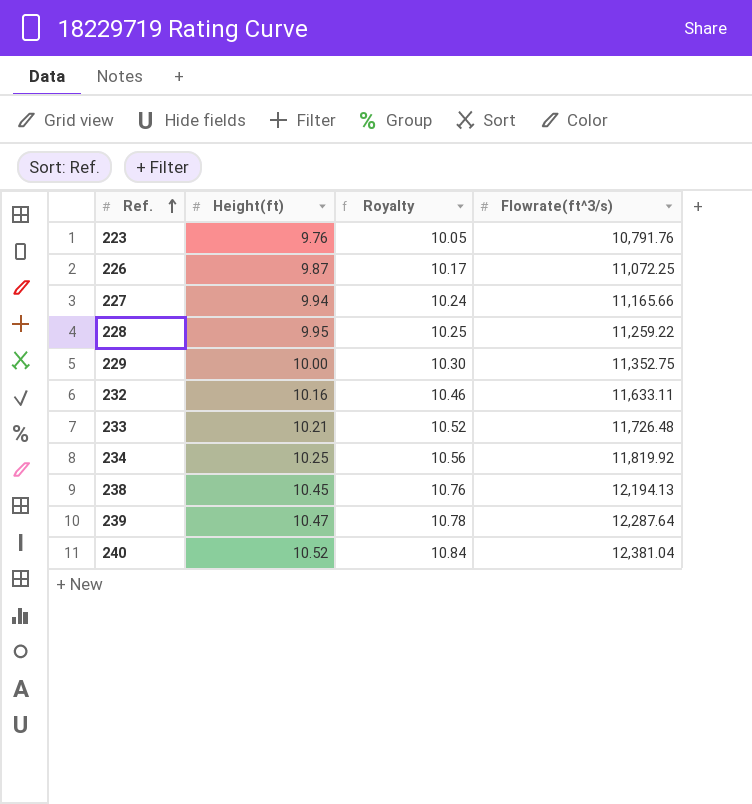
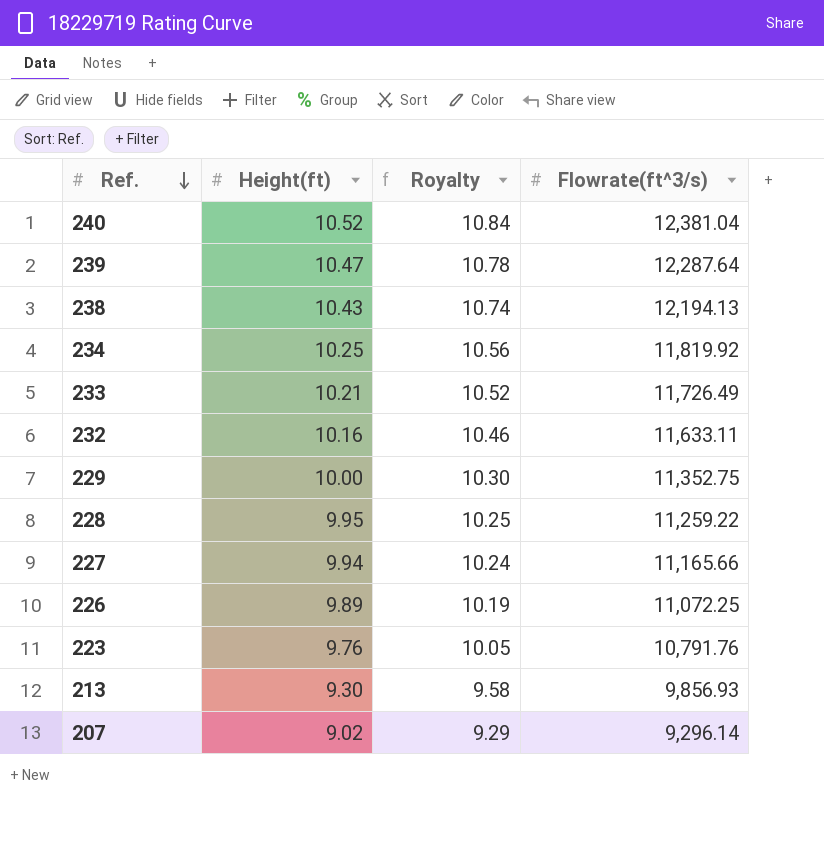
row order: Ref. ascending -> Ref. descending
238 | Height(ft): 10.45 -> 10.43
238 | Royalty: 10.76 -> 10.74
233 | Flowrate(ft^3/s): 11,726.48 -> 11,726.49
226 | Height(ft): 9.87 -> 9.89
226 | Royalty: 10.17 -> 10.19
row 213: none -> 9.30 | 9.58 | 9,856.93
row 207: none -> 9.02 | 9.29 | 9,296.14

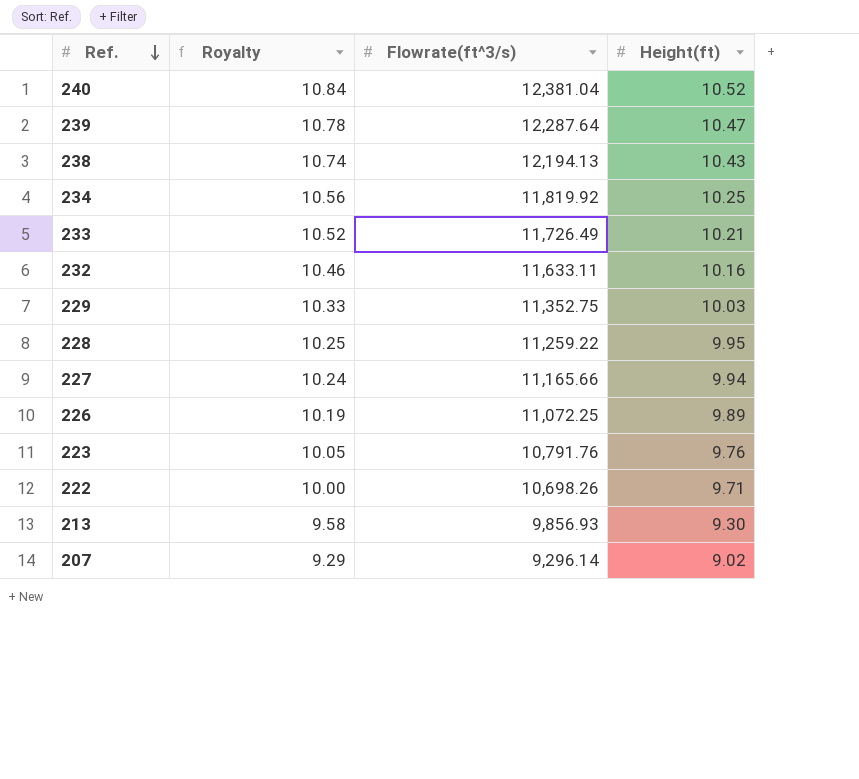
column Height(ft) | position: 2 -> 4
229 | Royalty: 10.30 -> 10.33
229 | Height(ft): 10.00 -> 10.03
row 222: none -> 10.00 | 10,698.26 | 9.71

